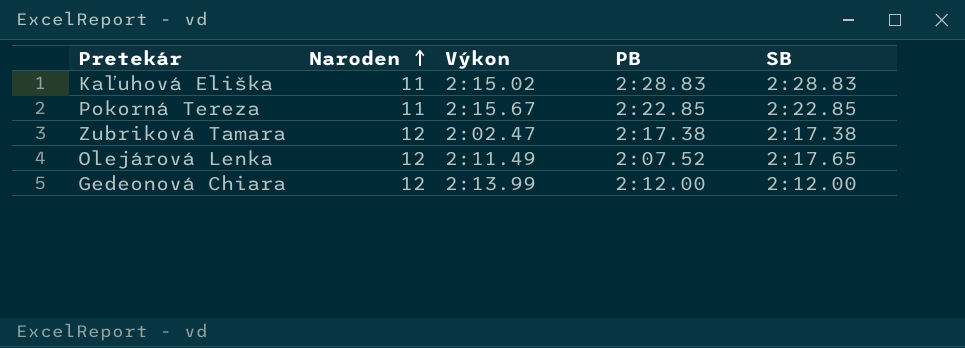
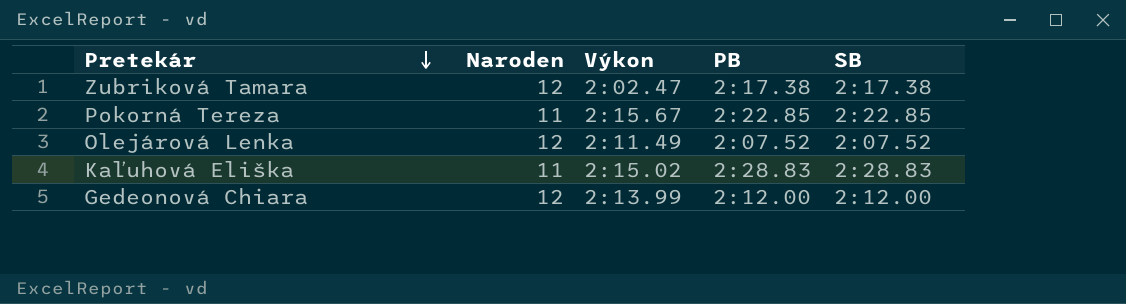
row order: Naroden ascending -> Pretekár descending
Olejárová Lenka | SB: 2:17.65 -> 2:07.52

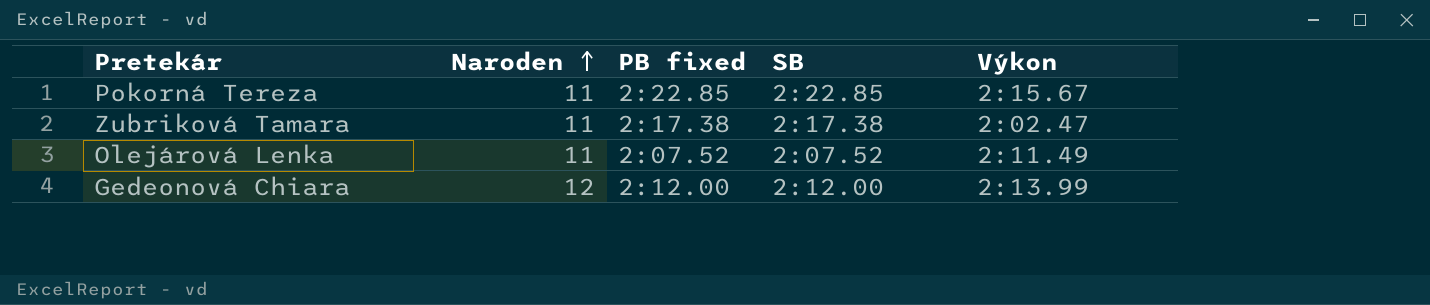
row order: Pretekár descending -> Naroden ascending
column name: PB -> PB fixed
column Výkon | position: 3 -> 5
row Kaľuhová Eliška: 11 | 2:15.02 | 2:28.83 | 2:28.83 -> none
Zubriková Tamara | Naroden: 12 -> 11
Olejárová Lenka | Naroden: 12 -> 11

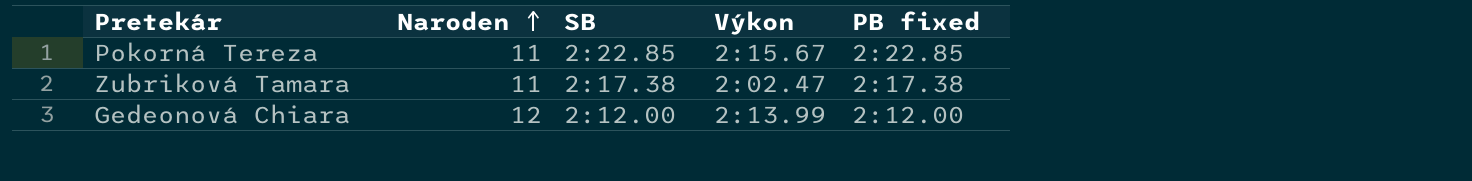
column PB fixed | position: 3 -> 5
row Olejárová Lenka: 11 | 2:07.52 | 2:07.52 | 2:11.49 -> none

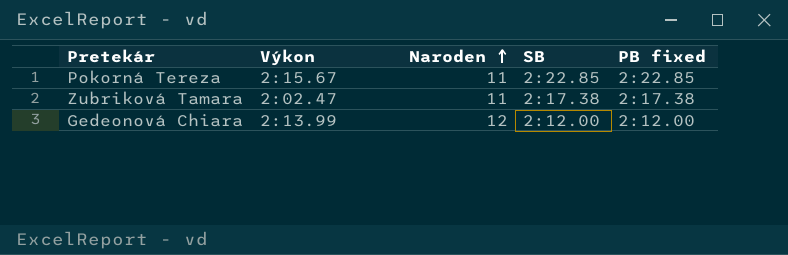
column Výkon | position: 4 -> 2

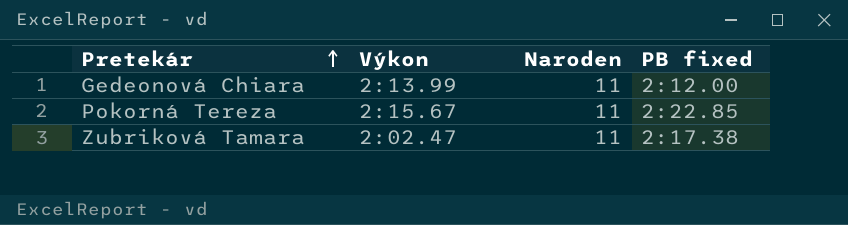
row order: Naroden ascending -> Pretekár ascending
column SB | position: 4 -> none
Gedeonová Chiara | Naroden: 12 -> 11

